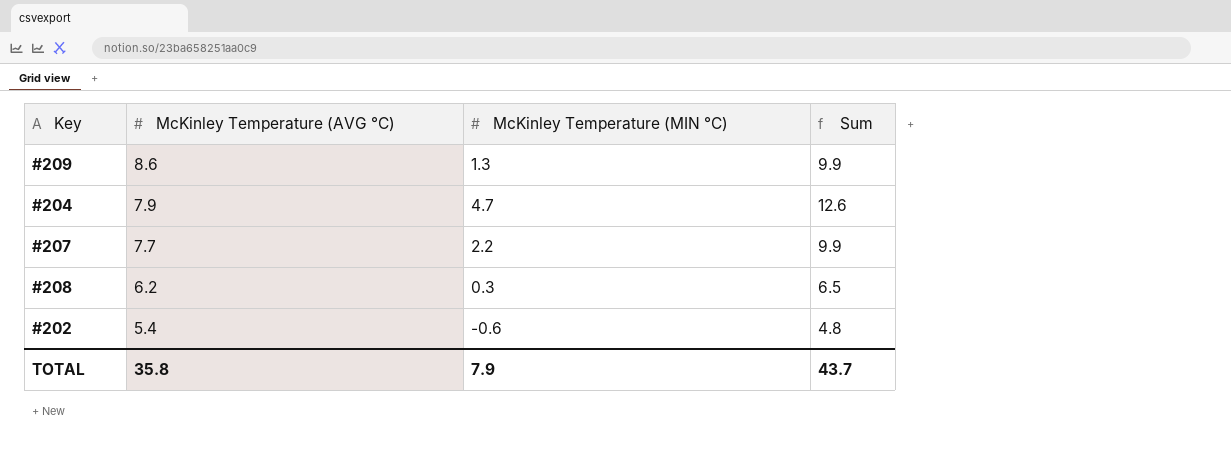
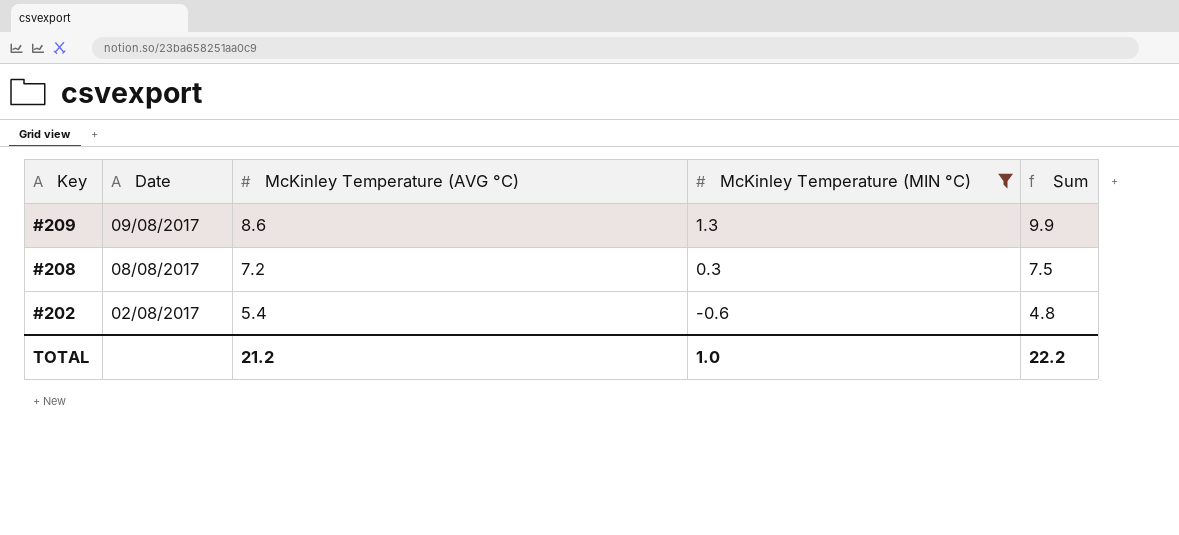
filter: none -> McKinley Temperature (MIN °C) <= 1.3
column Date | position: none -> 2
#208 | McKinley Temperature (AVG °C): 6.2 -> 7.2
#208 | Sum: 6.5 -> 7.5
TOTAL | McKinley Temperature (AVG °C): 35.8 -> 21.2
TOTAL | McKinley Temperature (MIN °C): 7.9 -> 1.0
TOTAL | Sum: 43.7 -> 22.2

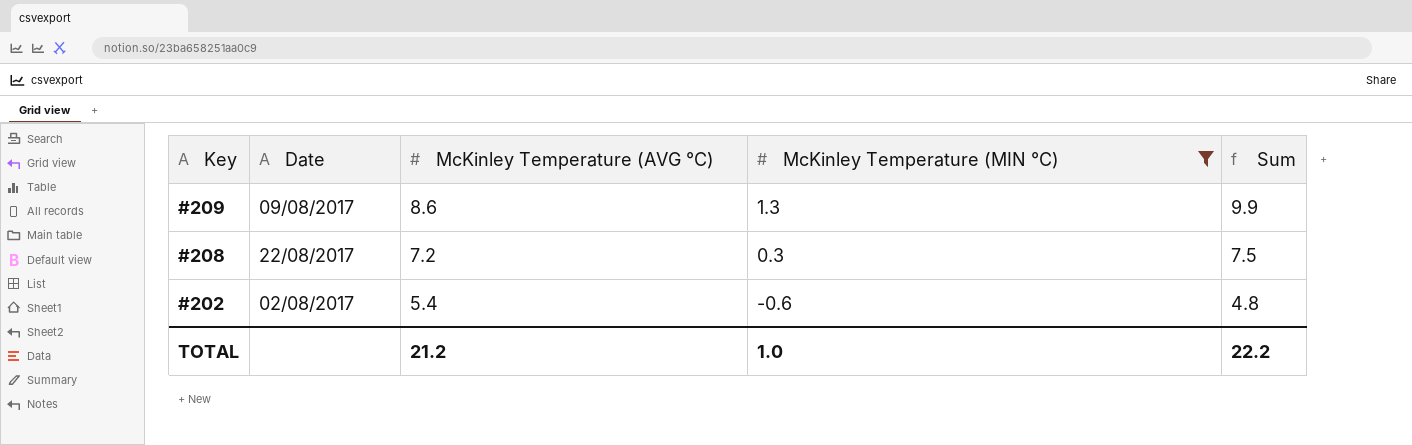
#208 | Date: 08/08/2017 -> 22/08/2017

